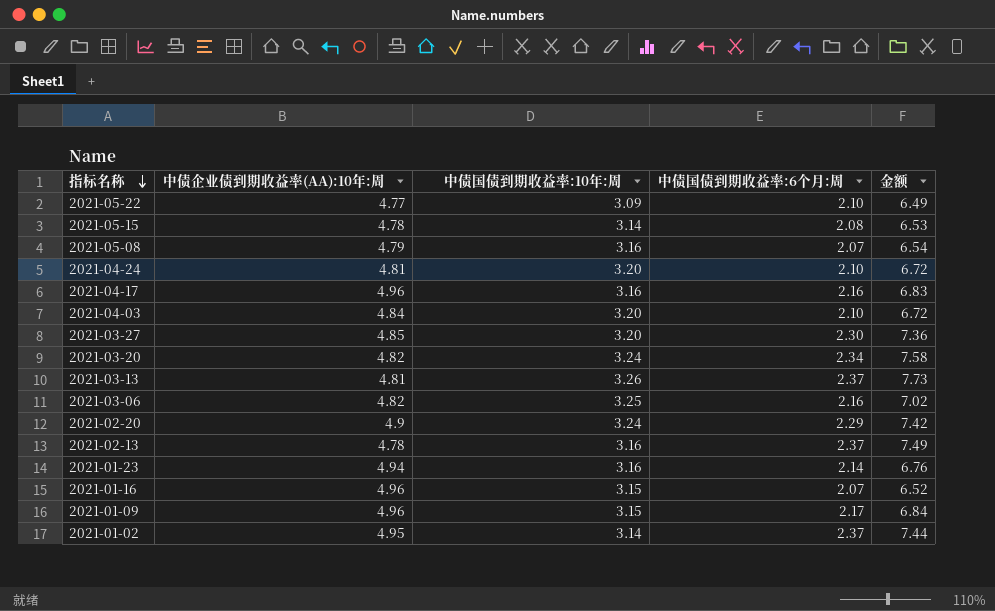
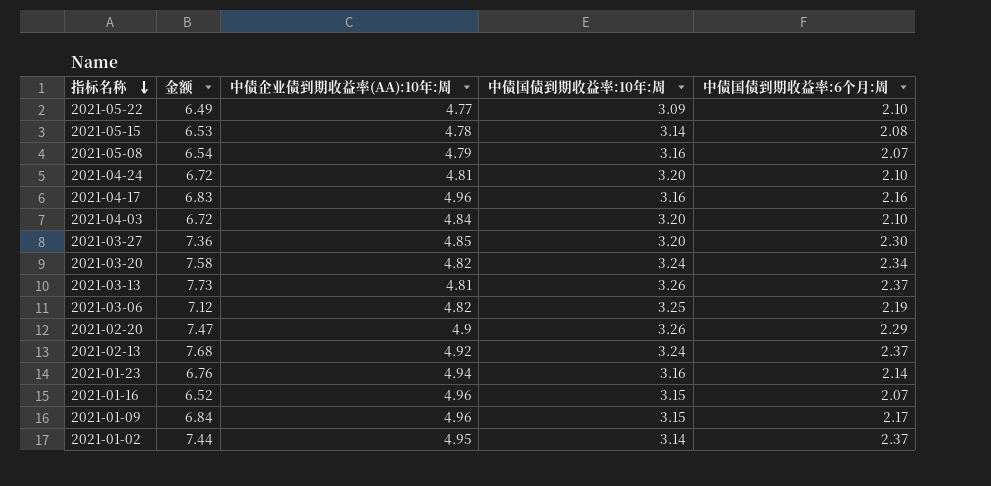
column 金额 | position: 5 -> 2
2021-03-06 | 金额: 7.02 -> 7.12
2021-03-06 | 中债国债到期收益率:6个月:周: 2.16 -> 2.19
2021-02-20 | 金额: 7.42 -> 7.47
2021-02-20 | 中债国债到期收益率:10年:周: 3.24 -> 3.26
2021-02-13 | 金额: 7.49 -> 7.68
2021-02-13 | 中债企业债到期收益率(AA):10年:周: 4.78 -> 4.92
2021-02-13 | 中债国债到期收益率:10年:周: 3.16 -> 3.24

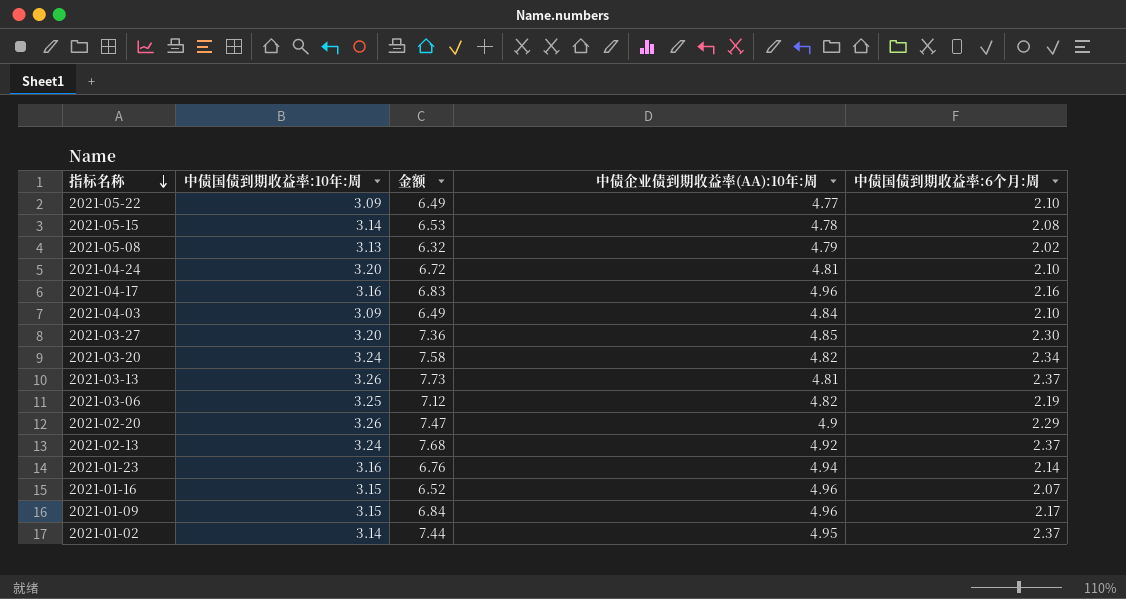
column 中债国债到期收益率:10年:周 | position: 4 -> 2
2021-05-08 | 中债国债到期收益率:10年:周: 3.16 -> 3.13
2021-05-08 | 金额: 6.54 -> 6.32
2021-05-08 | 中债国债到期收益率:6个月:周: 2.07 -> 2.02
2021-04-03 | 中债国债到期收益率:10年:周: 3.20 -> 3.09
2021-04-03 | 金额: 6.72 -> 6.49

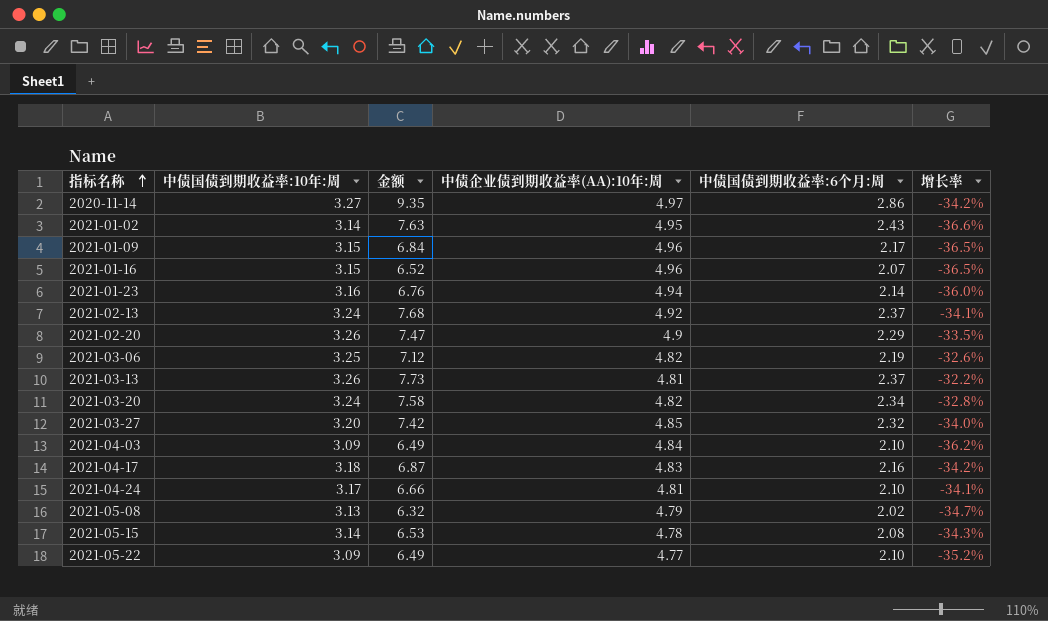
row order: 指标名称 descending -> 指标名称 ascending
column 增长率 | formula: none -> ([中债国债到期收益率:10年:周] - [中债企业债到期收益率(AA):10年:周]) / [中债企业债到期收益率(AA):10年:周]
row 2020-11-14: none -> 3.27 | 9.35 | 4.97 | 2.86 | -34.2%
2021-01-02 | 金额: 7.44 -> 7.63
2021-01-02 | 中债国债到期收益率:6个月:周: 2.37 -> 2.43
2021-03-27 | 金额: 7.36 -> 7.42
2021-03-27 | 中债国债到期收益率:6个月:周: 2.30 -> 2.32
2021-04-17 | 中债国债到期收益率:10年:周: 3.16 -> 3.18
2021-04-17 | 金额: 6.83 -> 6.87
2021-04-17 | 中债企业债到期收益率(AA):10年:周: 4.96 -> 4.83
2021-04-24 | 中债国债到期收益率:10年:周: 3.20 -> 3.17
2021-04-24 | 金额: 6.72 -> 6.66

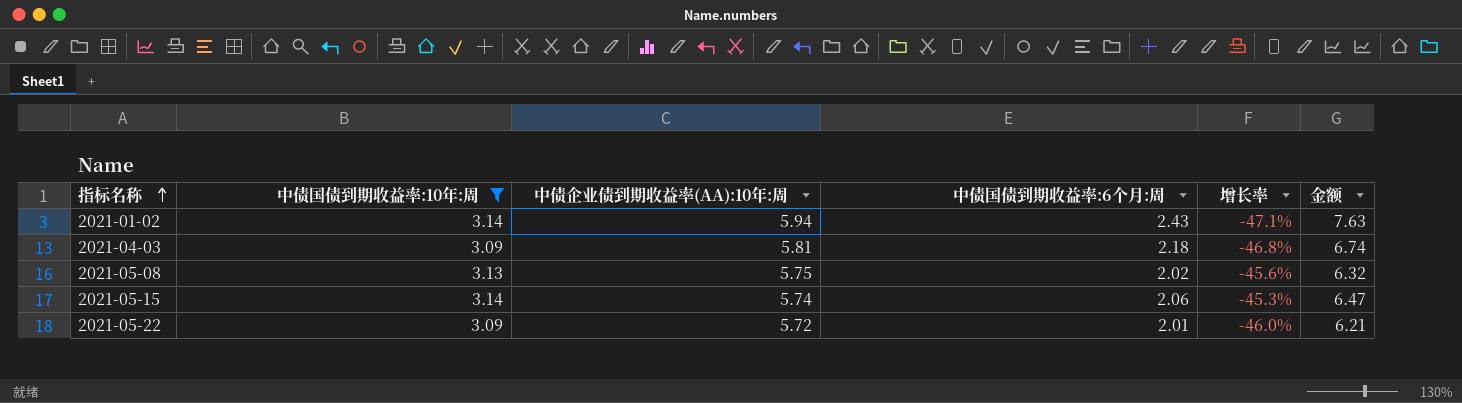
filter: none -> 中债国债到期收益率:10年:周 <= 3.14
column 金额 | position: 3 -> 6
2021-01-02 | 中债企业债到期收益率(AA):10年:周: 4.95 -> 5.94
2021-01-02 | 增长率: -36.6% -> -47.1%
2021-04-03 | 中债企业债到期收益率(AA):10年:周: 4.84 -> 5.81
2021-04-03 | 中债国债到期收益率:6个月:周: 2.10 -> 2.18
2021-04-03 | 增长率: -36.2% -> -46.8%
2021-04-03 | 金额: 6.49 -> 6.74
2021-05-08 | 中债企业债到期收益率(AA):10年:周: 4.79 -> 5.75
2021-05-08 | 增长率: -34.7% -> -45.6%
2021-05-15 | 中债企业债到期收益率(AA):10年:周: 4.78 -> 5.74
2021-05-15 | 中债国债到期收益率:6个月:周: 2.08 -> 2.06
2021-05-15 | 增长率: -34.3% -> -45.3%
2021-05-15 | 金额: 6.53 -> 6.47
2021-05-22 | 中债企业债到期收益率(AA):10年:周: 4.77 -> 5.72
2021-05-22 | 中债国债到期收益率:6个月:周: 2.10 -> 2.01
2021-05-22 | 增长率: -35.2% -> -46.0%
2021-05-22 | 金额: 6.49 -> 6.21

